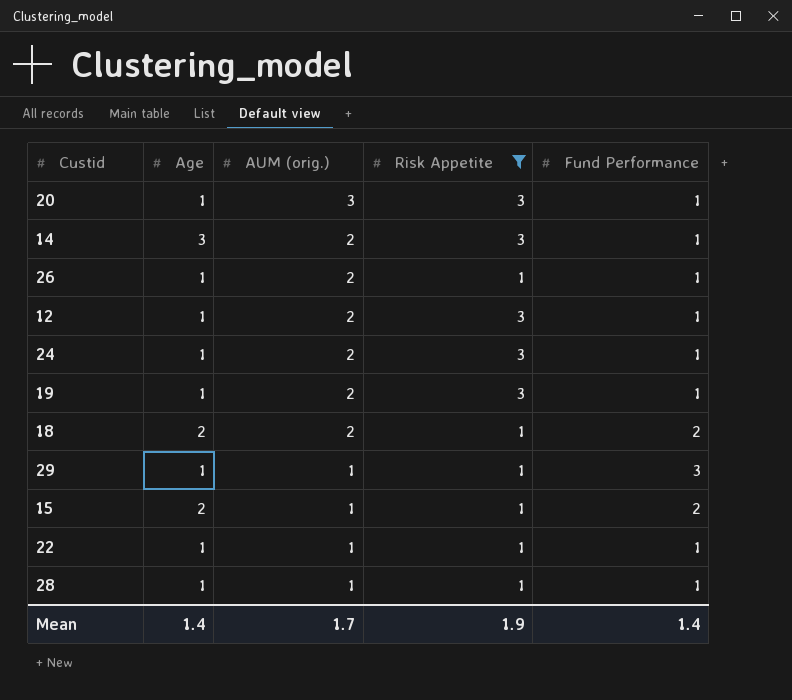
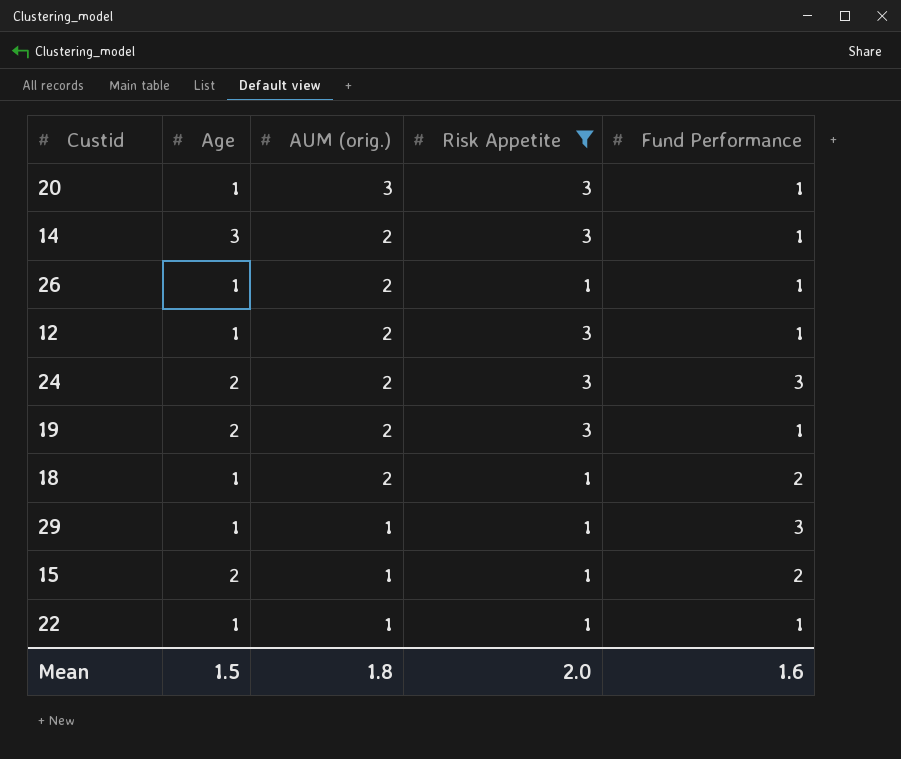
row 28: 1 | 1 | 1 | 1 -> none
24 | Age: 1 -> 2
24 | Fund Performance: 1 -> 3
19 | Age: 1 -> 2
18 | Age: 2 -> 1
Mean | Age: 1.4 -> 1.5
Mean | AUM (orig.): 1.7 -> 1.8
Mean | Risk Appetite: 1.9 -> 2.0
Mean | Fund Performance: 1.4 -> 1.6

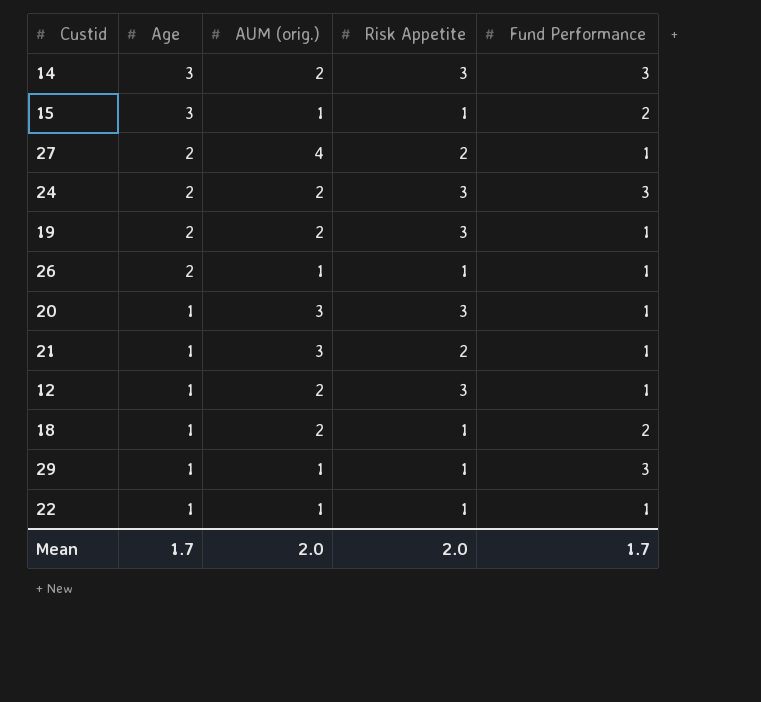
filter: Risk Appetite != 2 -> none
row order: AUM (orig.) descending -> Age descending
14 | Fund Performance: 1 -> 3
15 | Age: 2 -> 3
26 | Age: 1 -> 2
26 | AUM (orig.): 2 -> 1
Mean | Age: 1.5 -> 1.7
Mean | AUM (orig.): 1.8 -> 2.0
Mean | Fund Performance: 1.6 -> 1.7

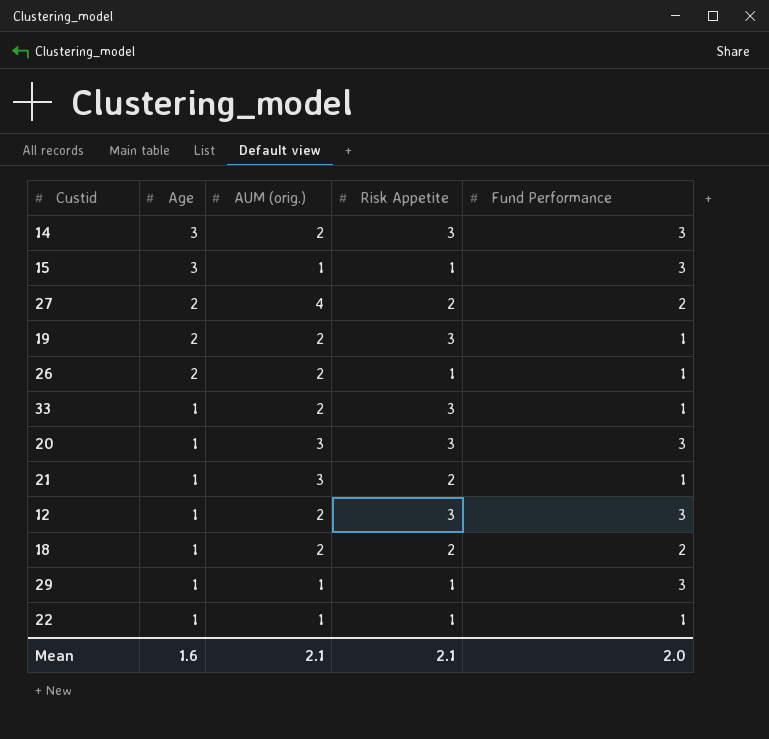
row 24: 2 | 2 | 3 | 3 -> none
15 | Fund Performance: 2 -> 3
27 | Fund Performance: 1 -> 2
26 | AUM (orig.): 1 -> 2
row 33: none -> 1 | 2 | 3 | 1
20 | Fund Performance: 1 -> 3
12 | Fund Performance: 1 -> 3
18 | Risk Appetite: 1 -> 2
Mean | Age: 1.7 -> 1.6
Mean | AUM (orig.): 2.0 -> 2.1
Mean | Risk Appetite: 2.0 -> 2.1
Mean | Fund Performance: 1.7 -> 2.0

